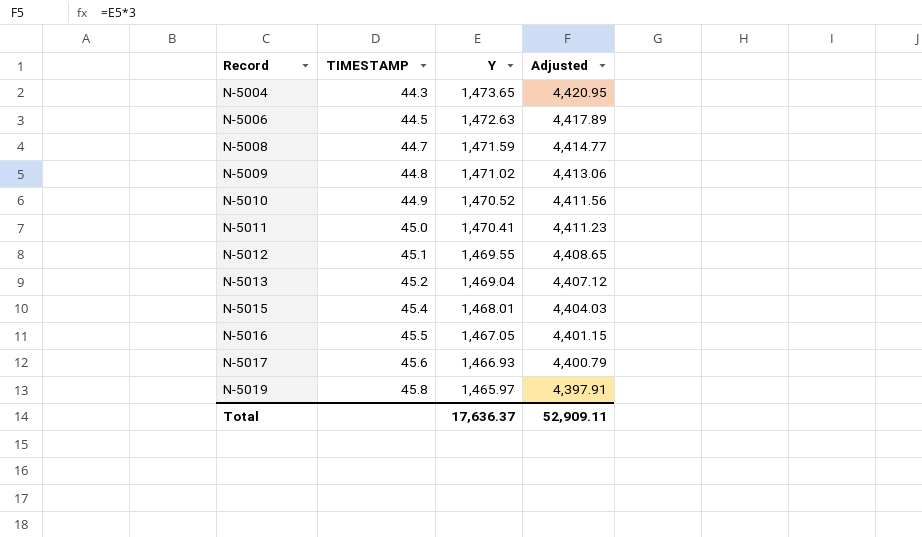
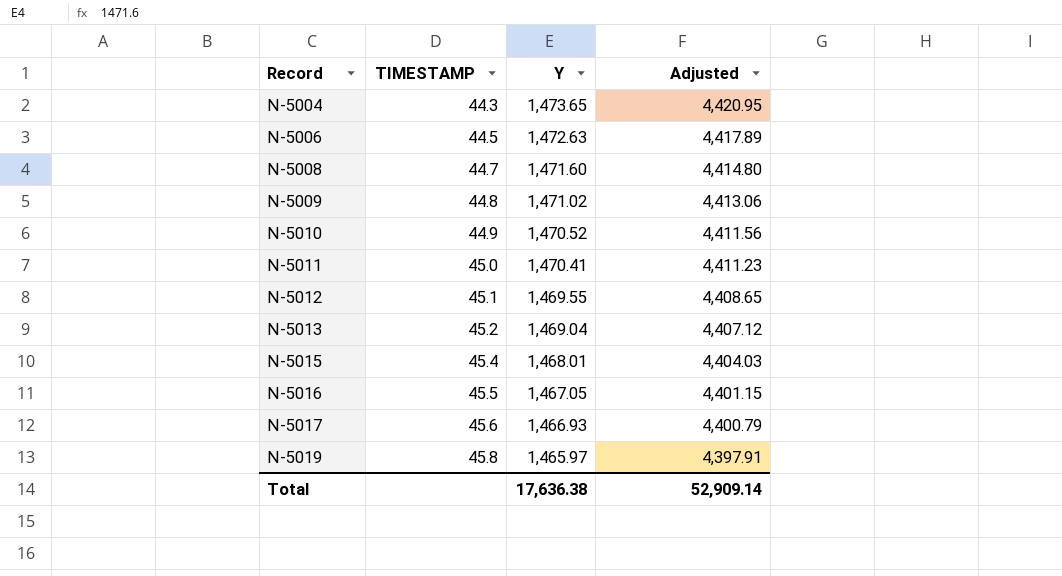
N-5008 | Y: 1,471.59 -> 1,471.60
N-5008 | Adjusted: 4,414.77 -> 4,414.80
Total | Y: 17,636.37 -> 17,636.38
Total | Adjusted: 52,909.11 -> 52,909.14

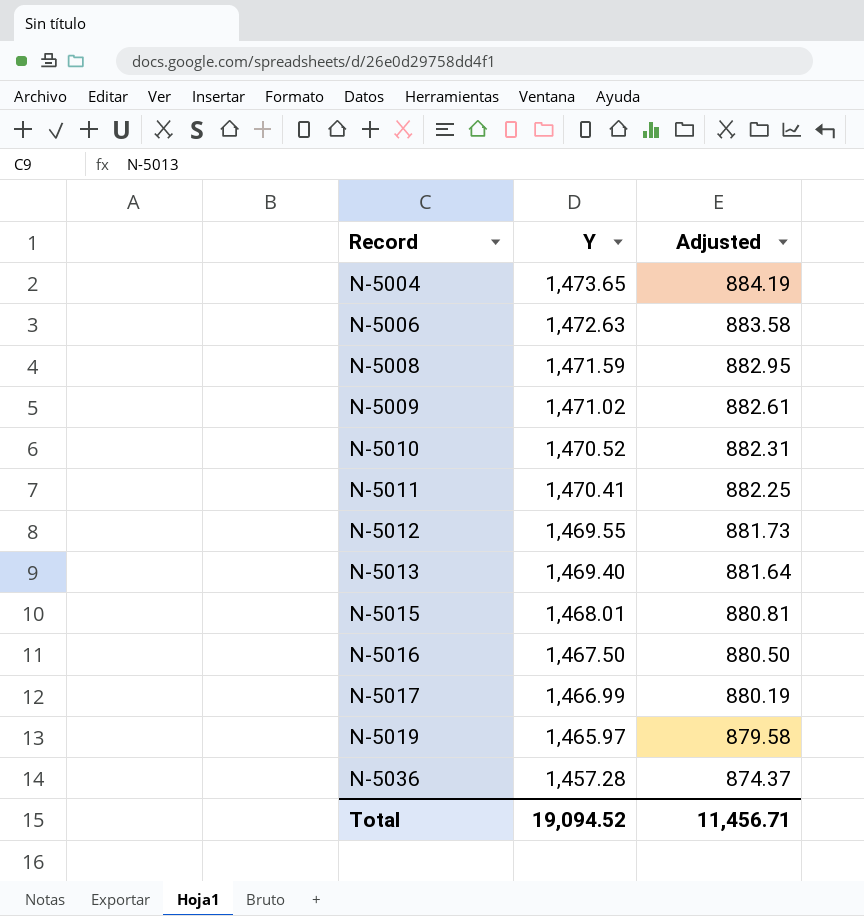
column TIMESTAMP | position: 2 -> none
column Adjusted | formula: [Y] * 3 -> [Y] * 0.6
N-5008 | Y: 1,471.60 -> 1,471.59
N-5013 | Y: 1,469.04 -> 1,469.40
N-5016 | Y: 1,467.05 -> 1,467.50
N-5017 | Y: 1,466.93 -> 1,466.99
row N-5036: none -> 1,457.28 | 874.37
Total | Y: 17,636.38 -> 19,094.52
Total | Adjusted: 52,909.14 -> 11,456.71

